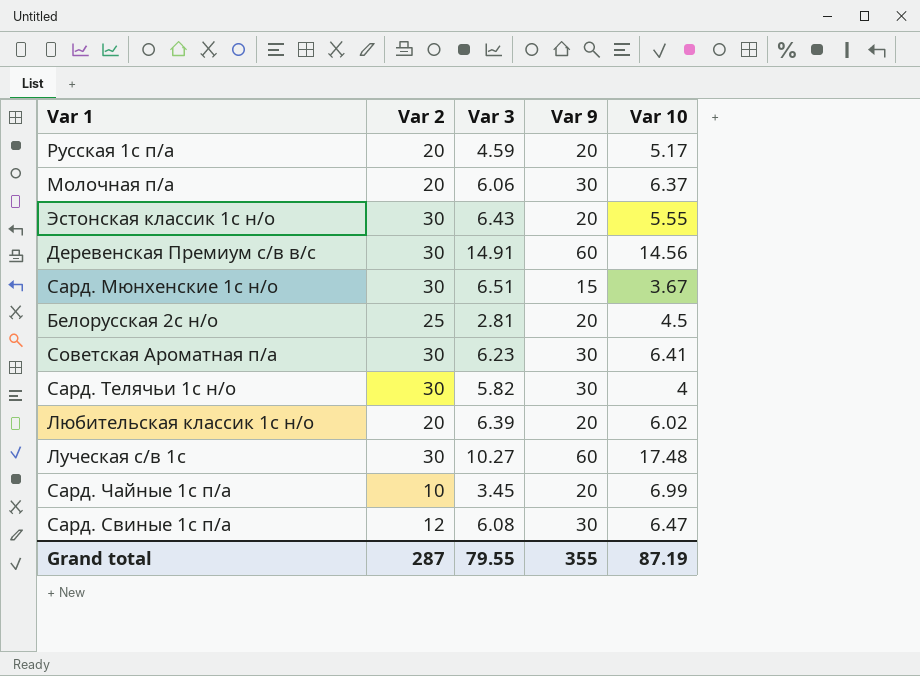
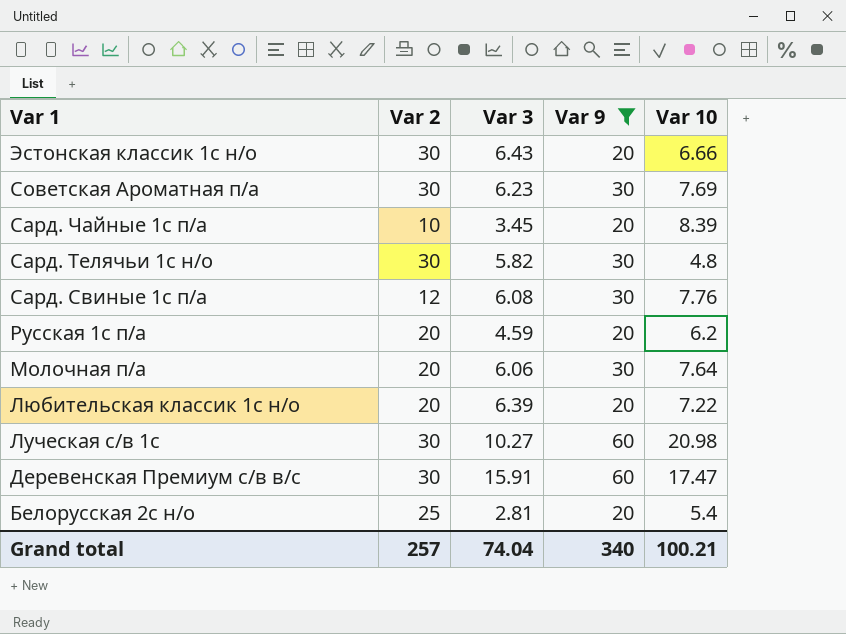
filter: none -> Var 9 != 15
row order: none -> Var 1 descending
Эстонская классик 1с н/о | Var 10: 5.55 -> 6.66
Советская Ароматная п/а | Var 10: 6.41 -> 7.69
Сард. Чайные 1с п/а | Var 10: 6.99 -> 8.39
Сард. Телячьи 1с н/о | Var 10: 4 -> 4.8
Сард. Свиные 1с п/а | Var 10: 6.47 -> 7.76
Русская 1с п/а | Var 10: 5.17 -> 6.2
Молочная п/а | Var 10: 6.37 -> 7.64
Любительская классик 1с н/о | Var 10: 6.02 -> 7.22
Луческая с/в 1с | Var 10: 17.48 -> 20.98
Деревенская Премиум с/в в/с | Var 3: 14.91 -> 15.91
Деревенская Премиум с/в в/с | Var 10: 14.56 -> 17.47
Белорусская 2с н/о | Var 10: 4.5 -> 5.4
Grand total | Var 2: 287 -> 257
Grand total | Var 3: 79.55 -> 74.04
Grand total | Var 9: 355 -> 340
Grand total | Var 10: 87.19 -> 100.21

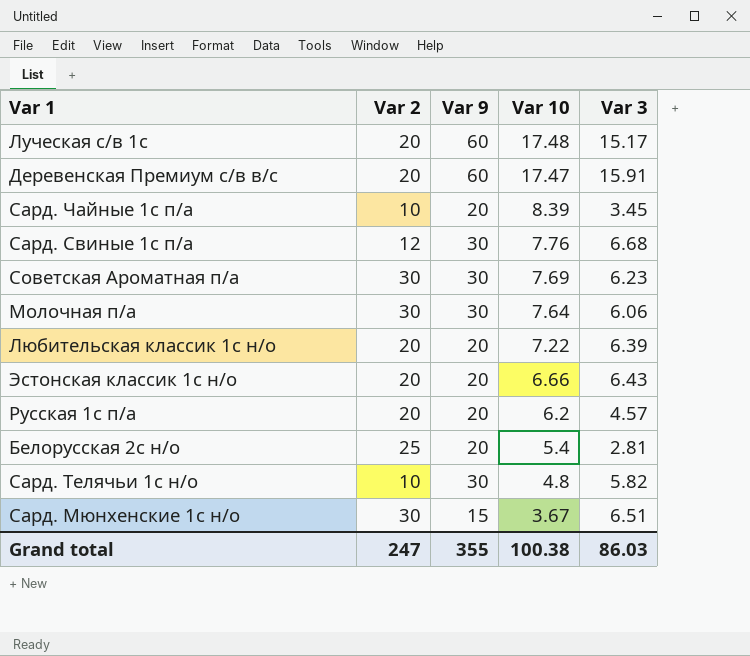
filter: Var 9 != 15 -> none
row order: Var 1 descending -> Var 10 descending
column Var 3 | position: 3 -> 5
Луческая с/в 1с | Var 2: 30 -> 20
Луческая с/в 1с | Var 10: 20.98 -> 17.48
Луческая с/в 1с | Var 3: 10.27 -> 15.17
Деревенская Премиум с/в в/с | Var 2: 30 -> 20
Сард. Свиные 1с п/а | Var 3: 6.08 -> 6.68
Молочная п/а | Var 2: 20 -> 30
Эстонская классик 1с н/о | Var 2: 30 -> 20
Русская 1с п/а | Var 3: 4.59 -> 4.57
Сард. Телячьи 1с н/о | Var 2: 30 -> 10
Grand total | Var 2: 257 -> 247
Grand total | Var 9: 340 -> 355
Grand total | Var 10: 100.21 -> 100.38
Grand total | Var 3: 74.04 -> 86.03

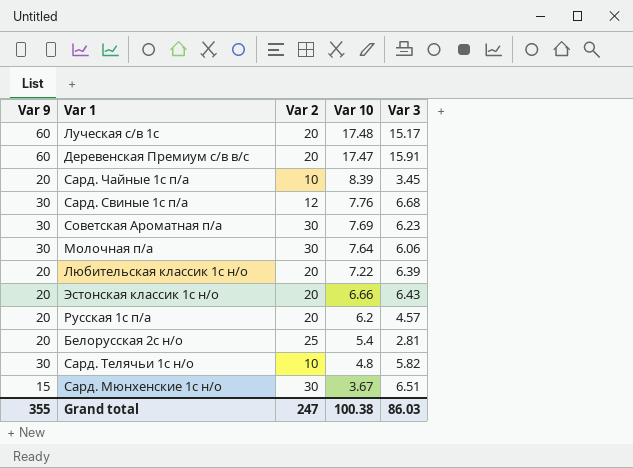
column Var 9 | position: 3 -> 1

